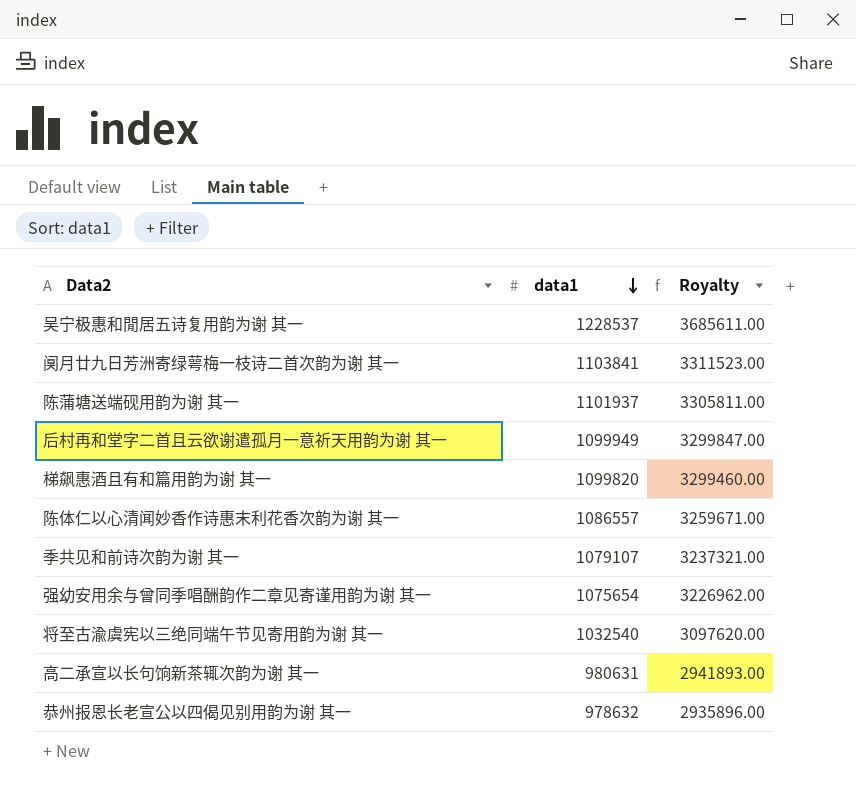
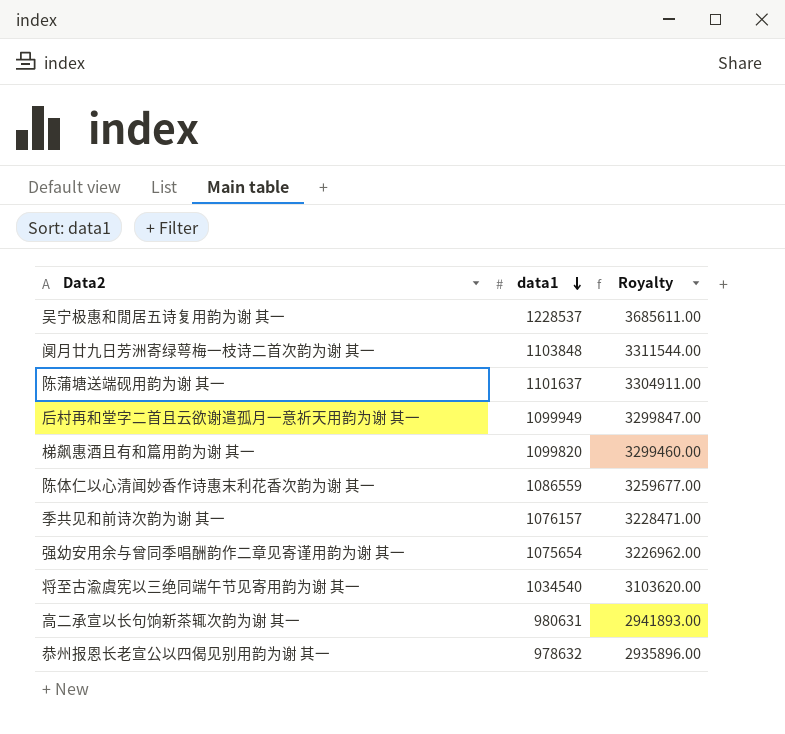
阒月廿九日芳洲寄绿萼梅一枝诗二首次韵为谢 其一 | data1: 1103841 -> 1103848
阒月廿九日芳洲寄绿萼梅一枝诗二首次韵为谢 其一 | Royalty: 3311523.00 -> 3311544.00
陈蒲塘送端砚用韵为谢 其一 | data1: 1101937 -> 1101637
陈蒲塘送端砚用韵为谢 其一 | Royalty: 3305811.00 -> 3304911.00
陈体仁以心清闻妙香作诗惠末利花香次韵为谢 其一 | data1: 1086557 -> 1086559
陈体仁以心清闻妙香作诗惠末利花香次韵为谢 其一 | Royalty: 3259671.00 -> 3259677.00
季共见和前诗次韵为谢 其一 | data1: 1079107 -> 1076157
季共见和前诗次韵为谢 其一 | Royalty: 3237321.00 -> 3228471.00
将至古渝虞宪以三绝同端午节见寄用韵为谢 其一 | data1: 1032540 -> 1034540
将至古渝虞宪以三绝同端午节见寄用韵为谢 其一 | Royalty: 3097620.00 -> 3103620.00

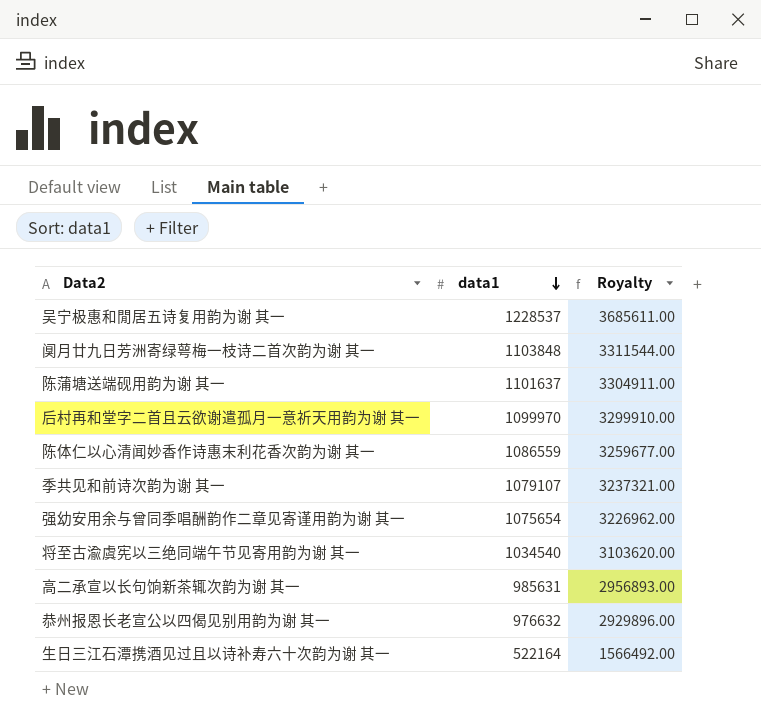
row 梯飙惠酒且有和篇用韵为谢 其一: 1099820 | 3299460.00 -> none
后村再和堂字二首且云欲谢遣孤月一意祈天用韵为谢 其一 | data1: 1099949 -> 1099970
后村再和堂字二首且云欲谢遣孤月一意祈天用韵为谢 其一 | Royalty: 3299847.00 -> 3299910.00
季共见和前诗次韵为谢 其一 | data1: 1076157 -> 1079107
季共见和前诗次韵为谢 其一 | Royalty: 3228471.00 -> 3237321.00
高二承宣以长句饷新茶辄次韵为谢 其一 | data1: 980631 -> 985631
高二承宣以长句饷新茶辄次韵为谢 其一 | Royalty: 2941893.00 -> 2956893.00
恭州报恩长老宣公以四偈见别用韵为谢 其一 | data1: 978632 -> 976632
恭州报恩长老宣公以四偈见别用韵为谢 其一 | Royalty: 2935896.00 -> 2929896.00
row 生日三江石潭携酒见过且以诗补寿六十次韵为谢 其一: none -> 522164 | 1566492.00

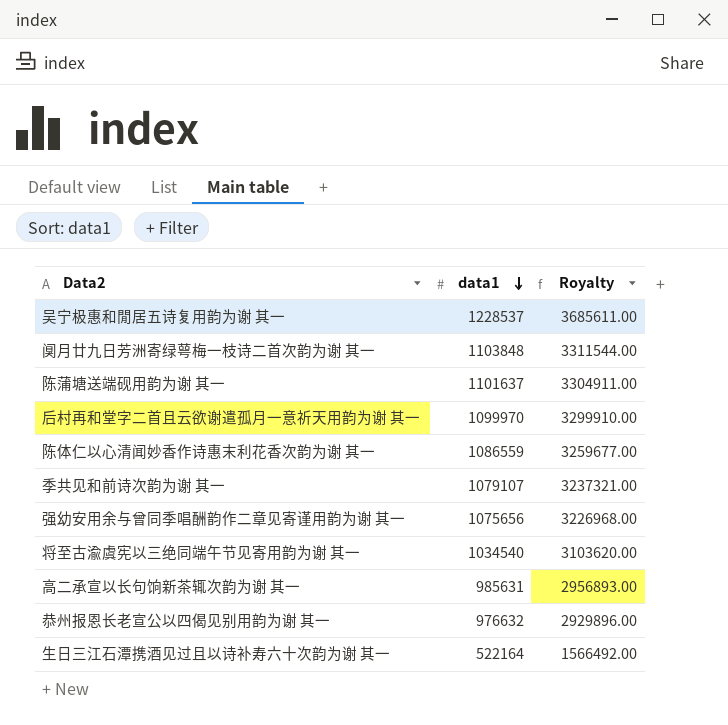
强幼安用余与曾同季唱酬韵作二章见寄谨用韵为谢 其一 | data1: 1075654 -> 1075656
强幼安用余与曾同季唱酬韵作二章见寄谨用韵为谢 其一 | Royalty: 3226962.00 -> 3226968.00

